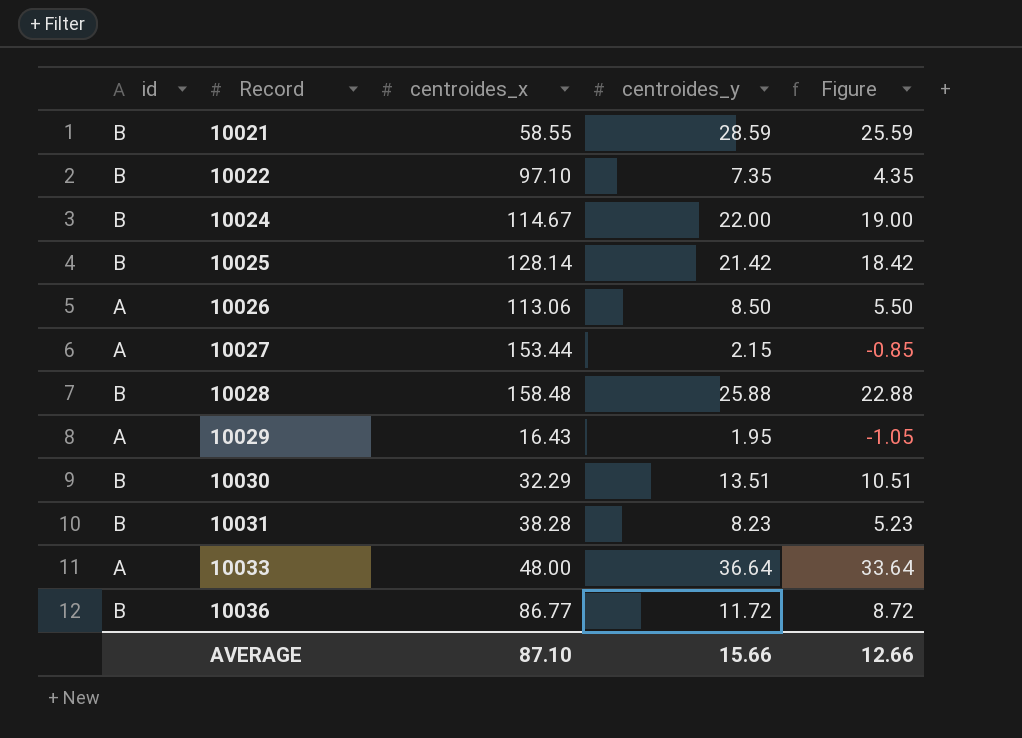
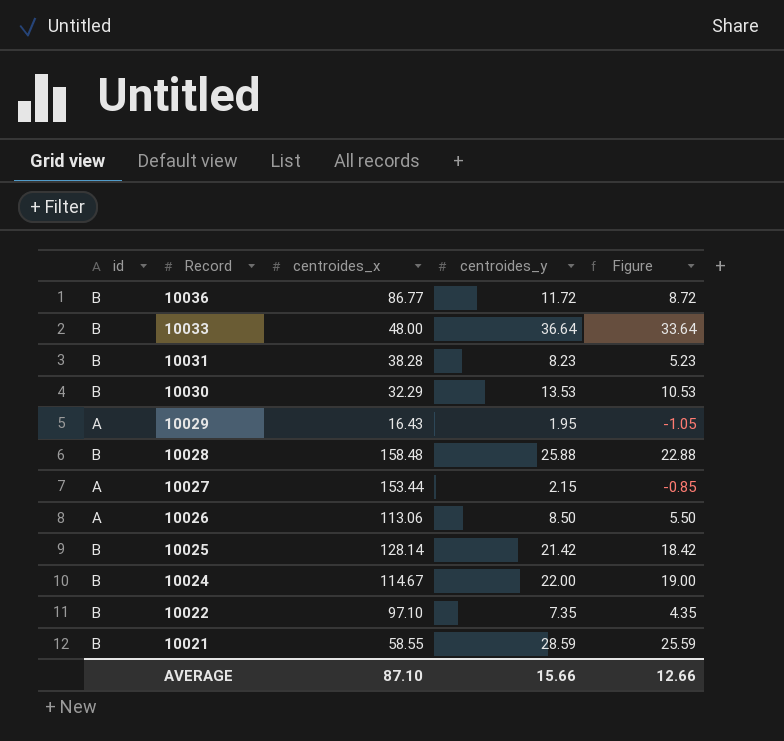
row order: Record ascending -> Record descending
10033 | id: A -> B
10030 | centroides_y: 13.51 -> 13.53
10030 | Figure: 10.51 -> 10.53

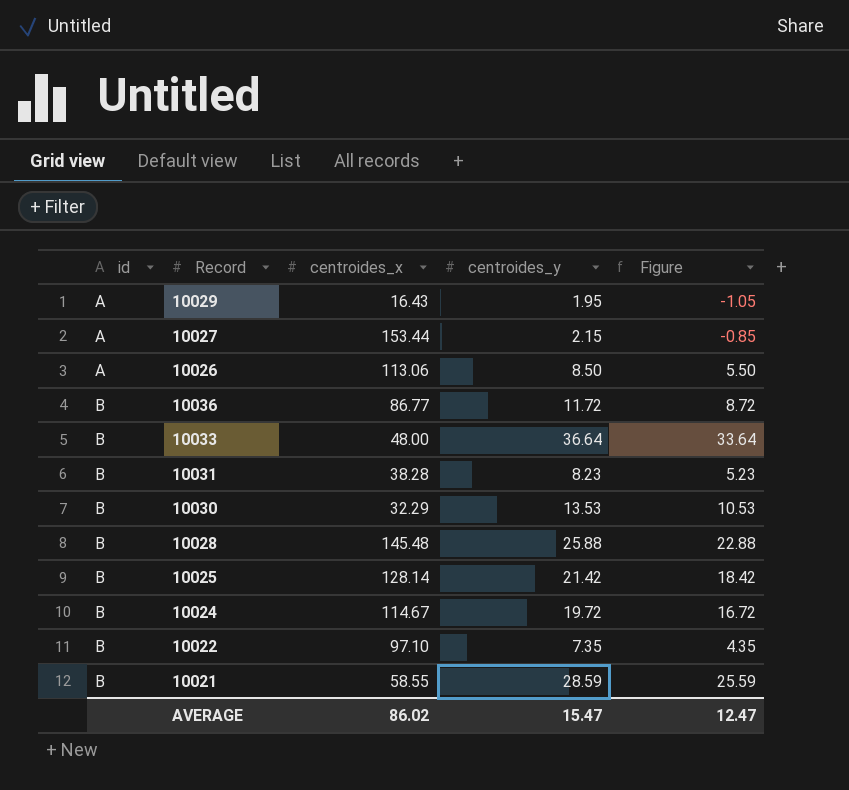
row order: Record descending -> id ascending
10028 | centroides_x: 158.48 -> 145.48
10024 | centroides_y: 22.00 -> 19.72
10024 | Figure: 19.00 -> 16.72
AVERAGE | centroides_x: 87.10 -> 86.02
AVERAGE | centroides_y: 15.66 -> 15.47
AVERAGE | Figure: 12.66 -> 12.47

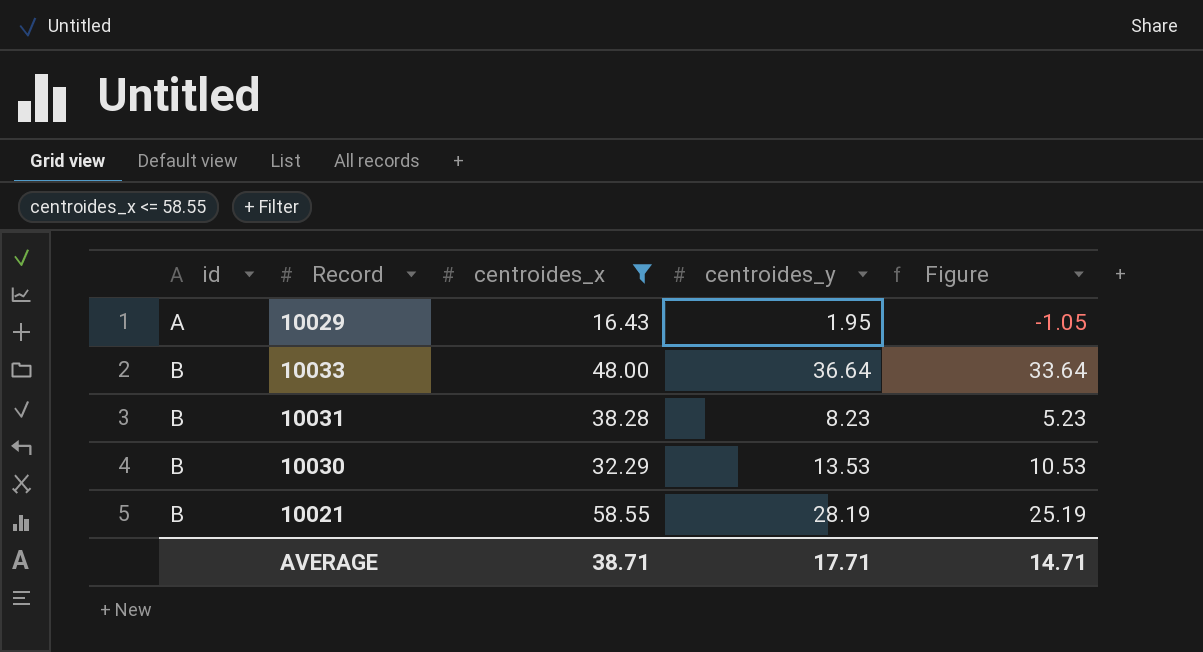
filter: none -> centroides_x <= 58.55
10021 | centroides_y: 28.59 -> 28.19
10021 | Figure: 25.59 -> 25.19
AVERAGE | centroides_x: 86.02 -> 38.71
AVERAGE | centroides_y: 15.47 -> 17.71
AVERAGE | Figure: 12.47 -> 14.71

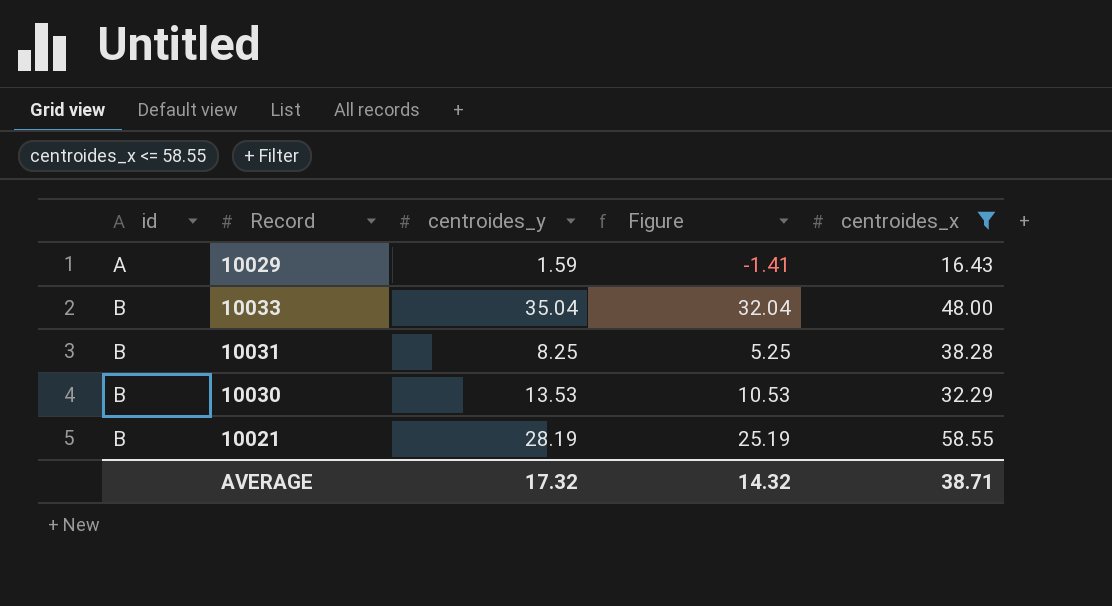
column centroides_x | position: 3 -> 5
10029 | centroides_y: 1.95 -> 1.59
10029 | Figure: -1.05 -> -1.41
10033 | centroides_y: 36.64 -> 35.04
10033 | Figure: 33.64 -> 32.04
10031 | centroides_y: 8.23 -> 8.25
10031 | Figure: 5.23 -> 5.25
AVERAGE | centroides_y: 17.71 -> 17.32
AVERAGE | Figure: 14.71 -> 14.32

